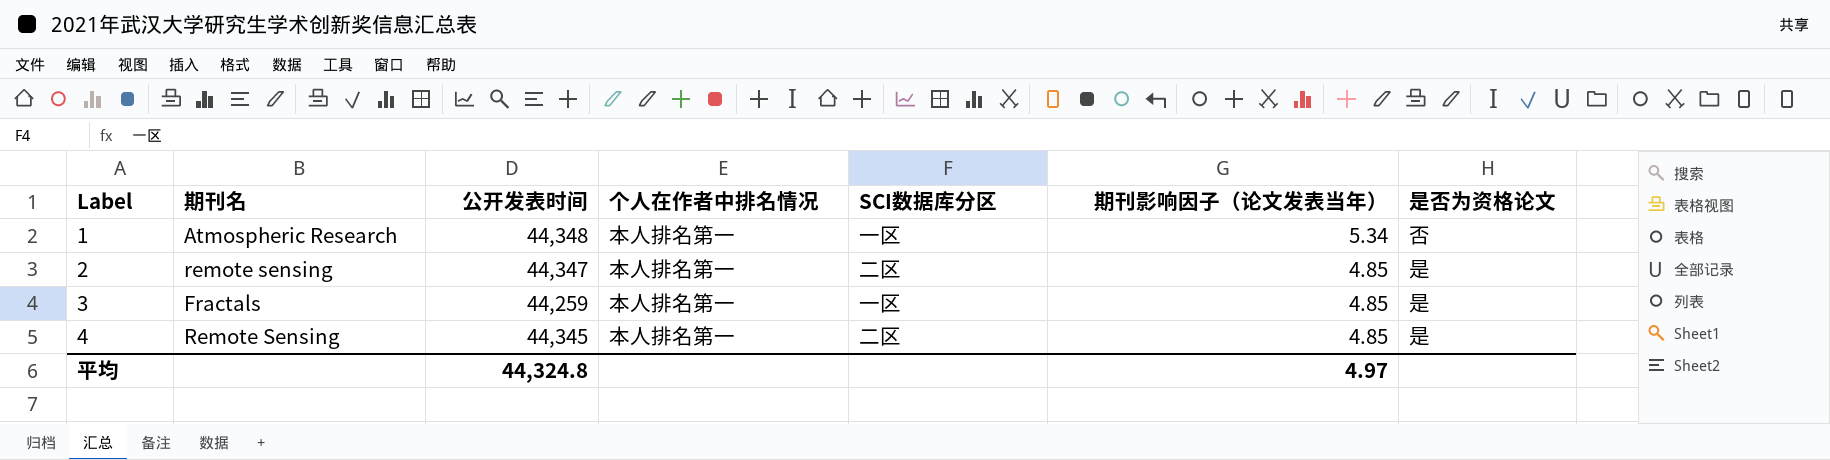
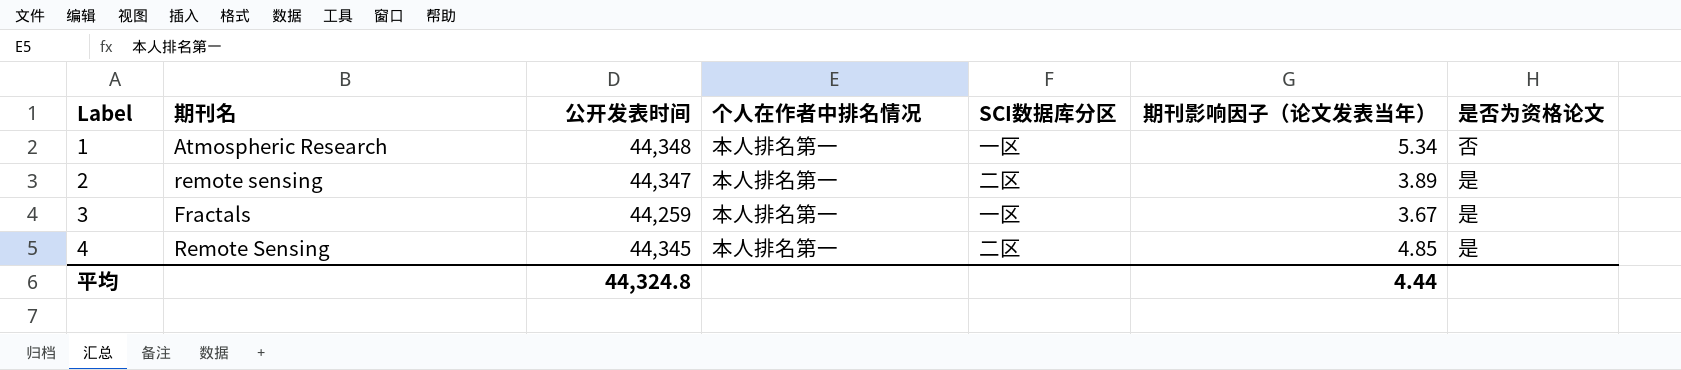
2 | 期刊影响因子（论文发表当年）: 4.85 -> 3.89
3 | 期刊影响因子（论文发表当年）: 4.85 -> 3.67
平均 | 期刊影响因子（论文发表当年）: 4.97 -> 4.44

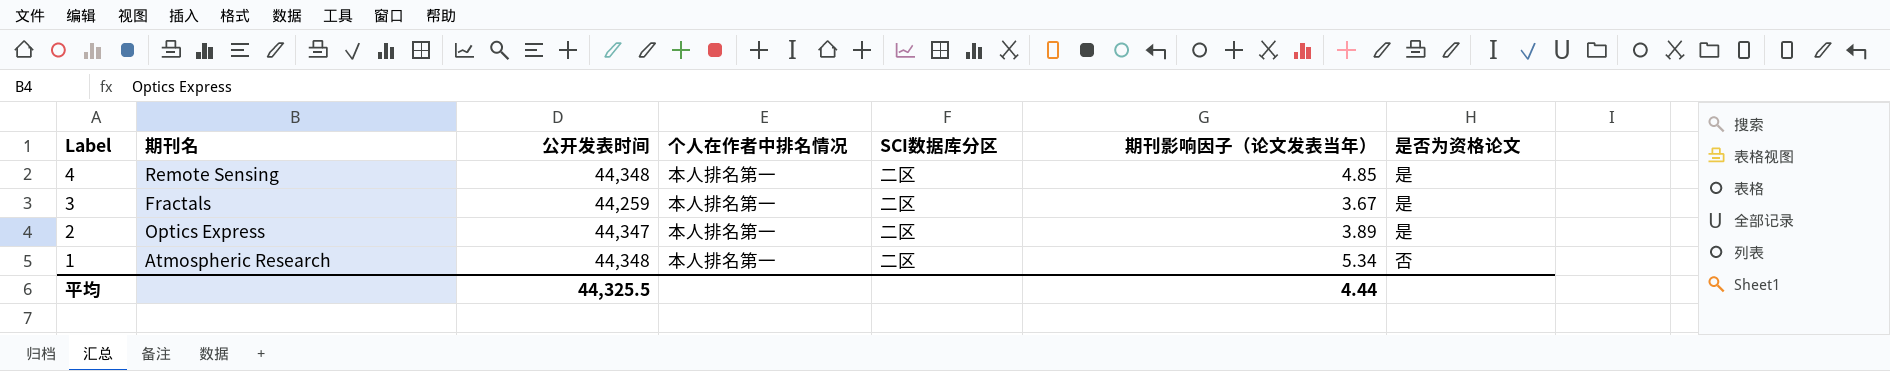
row order: Label ascending -> Label descending
4 | 公开发表时间: 44,345 -> 44,348
3 | SCI数据库分区: 一区 -> 二区
2 | 期刊名: remote sensing -> Optics Express
1 | SCI数据库分区: 一区 -> 二区
平均 | 公开发表时间: 44,324.8 -> 44,325.5

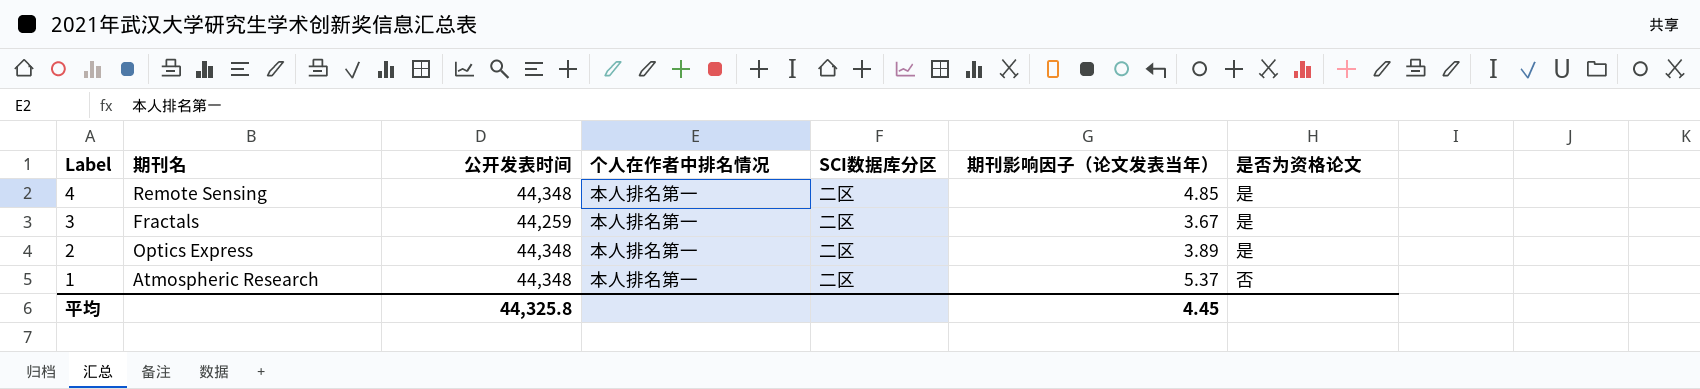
2 | 公开发表时间: 44,347 -> 44,348
1 | 期刊影响因子（论文发表当年）: 5.34 -> 5.37
平均 | 公开发表时间: 44,325.5 -> 44,325.8
平均 | 期刊影响因子（论文发表当年）: 4.44 -> 4.45

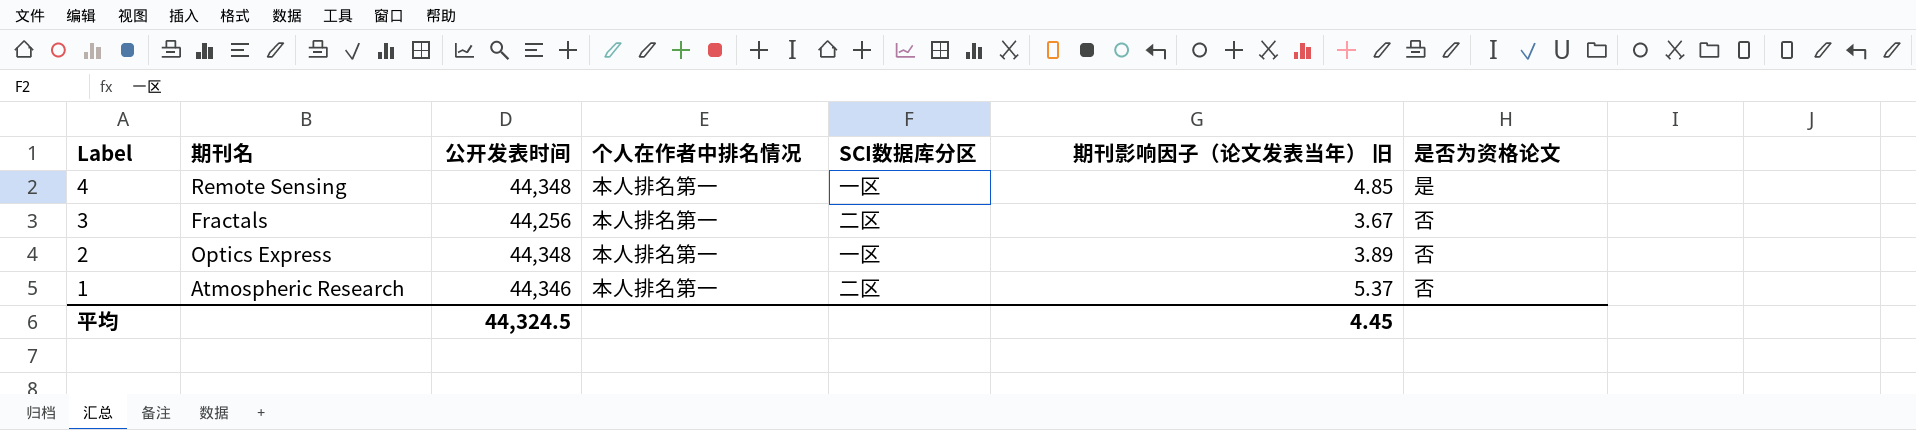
column name: 期刊影响因子（论文发表当年） -> 期刊影响因子（论文发表当年） 旧
4 | SCI数据库分区: 二区 -> 一区
3 | 公开发表时间: 44,259 -> 44,256
3 | 是否为资格论文: 是 -> 否
2 | SCI数据库分区: 二区 -> 一区
2 | 是否为资格论文: 是 -> 否
1 | 公开发表时间: 44,348 -> 44,346
平均 | 公开发表时间: 44,325.8 -> 44,324.5

